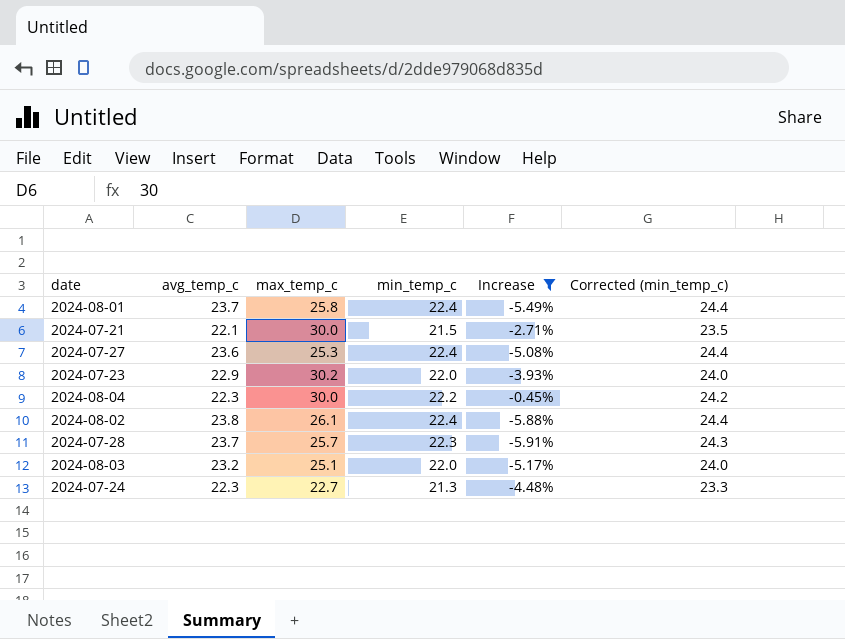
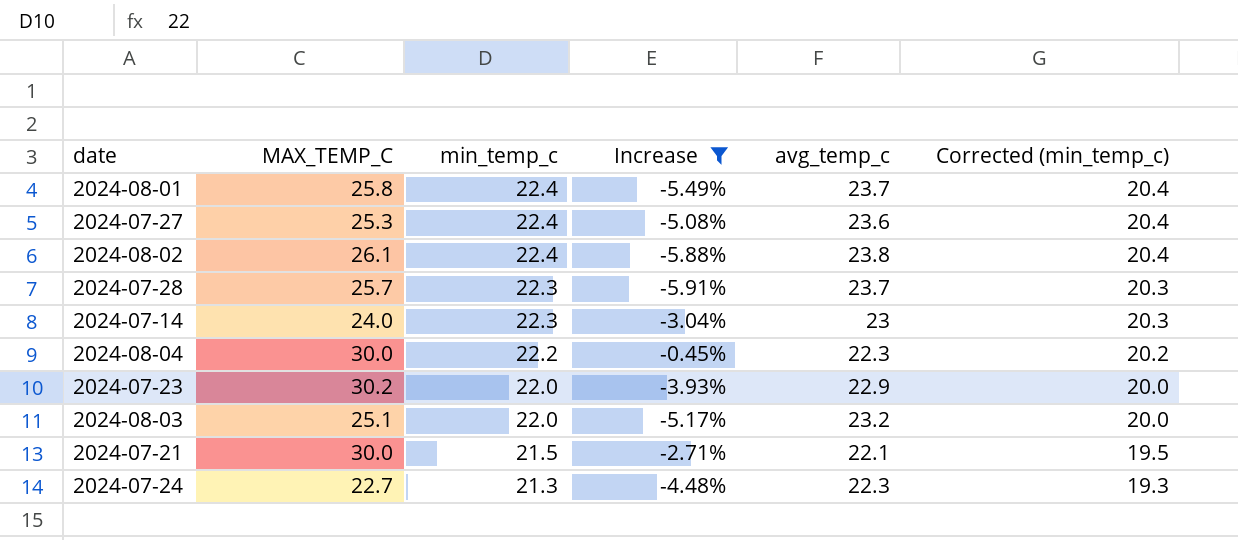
row order: none -> min_temp_c descending
column name: max_temp_c -> MAX_TEMP_C
column avg_temp_c | position: 2 -> 5
column Corrected (min_temp_c) | formula: [min_temp_c] + 2 -> [min_temp_c] - 2
row 2024-07-14: none -> 24.0 | 22.3 | -3.04% | 23 | 20.3

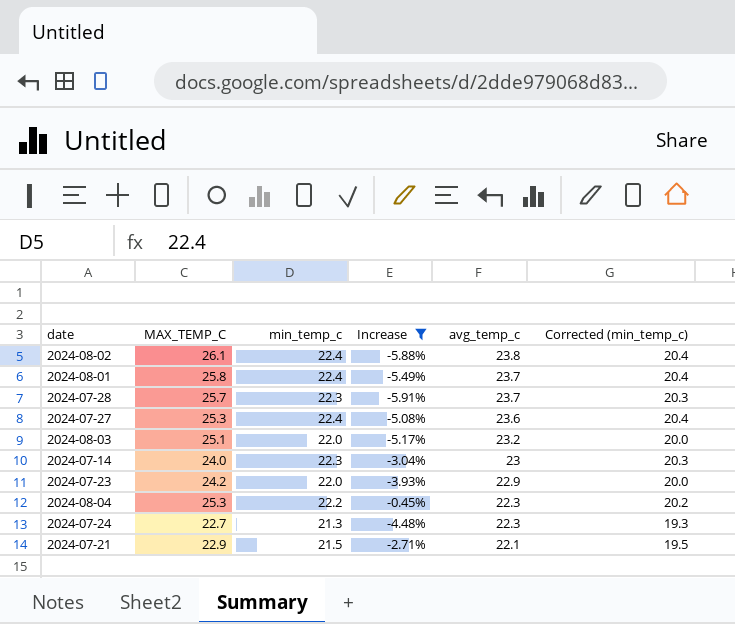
row order: min_temp_c descending -> avg_temp_c descending
2024-07-23 | MAX_TEMP_C: 30.2 -> 24.2
2024-08-04 | MAX_TEMP_C: 30.0 -> 25.3
2024-07-21 | MAX_TEMP_C: 30.0 -> 22.9

